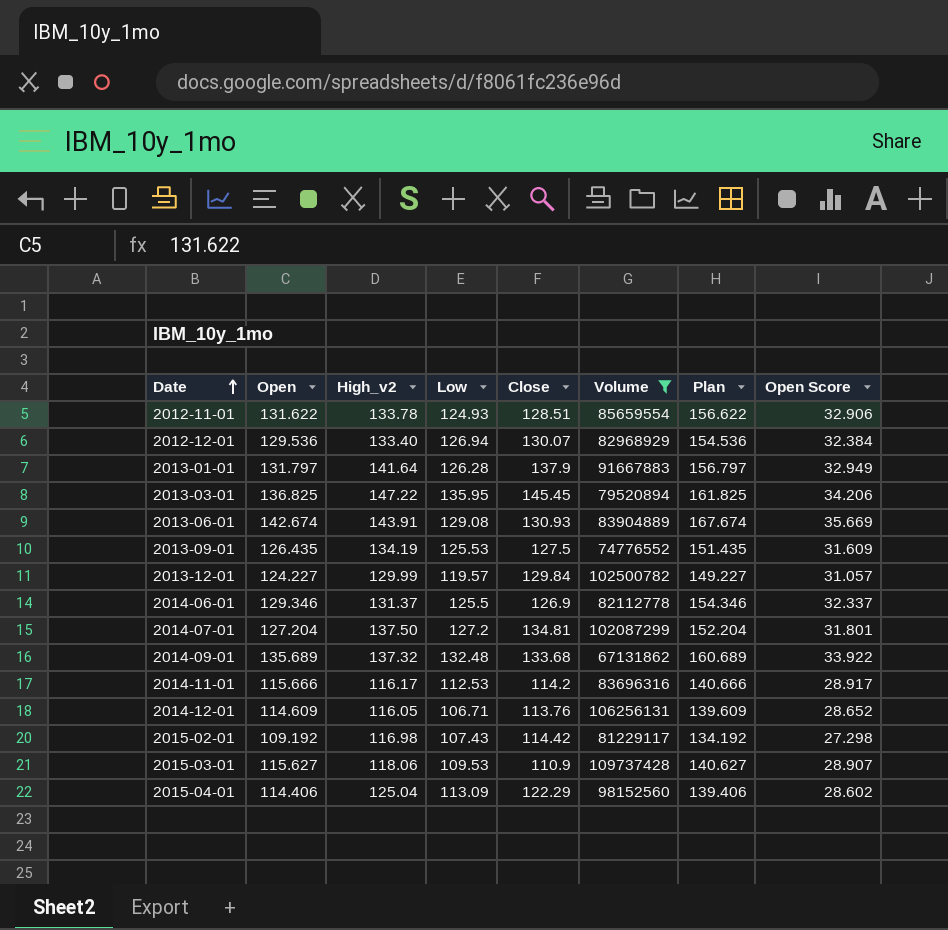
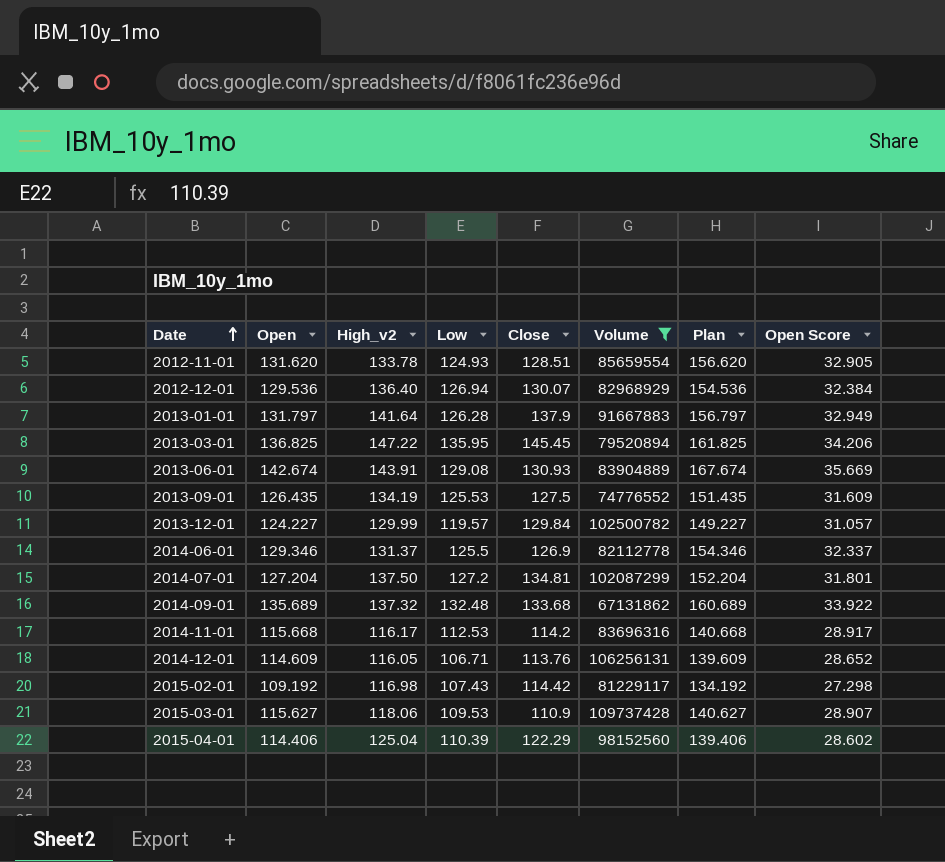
2012-11-01 | Open: 131.622 -> 131.620
2012-11-01 | Plan: 156.622 -> 156.620
2012-11-01 | Open Score: 32.906 -> 32.905
2012-12-01 | High_v2: 133.40 -> 136.40
2014-11-01 | Open: 115.666 -> 115.668
2014-11-01 | Plan: 140.666 -> 140.668
2015-04-01 | Low: 113.09 -> 110.39

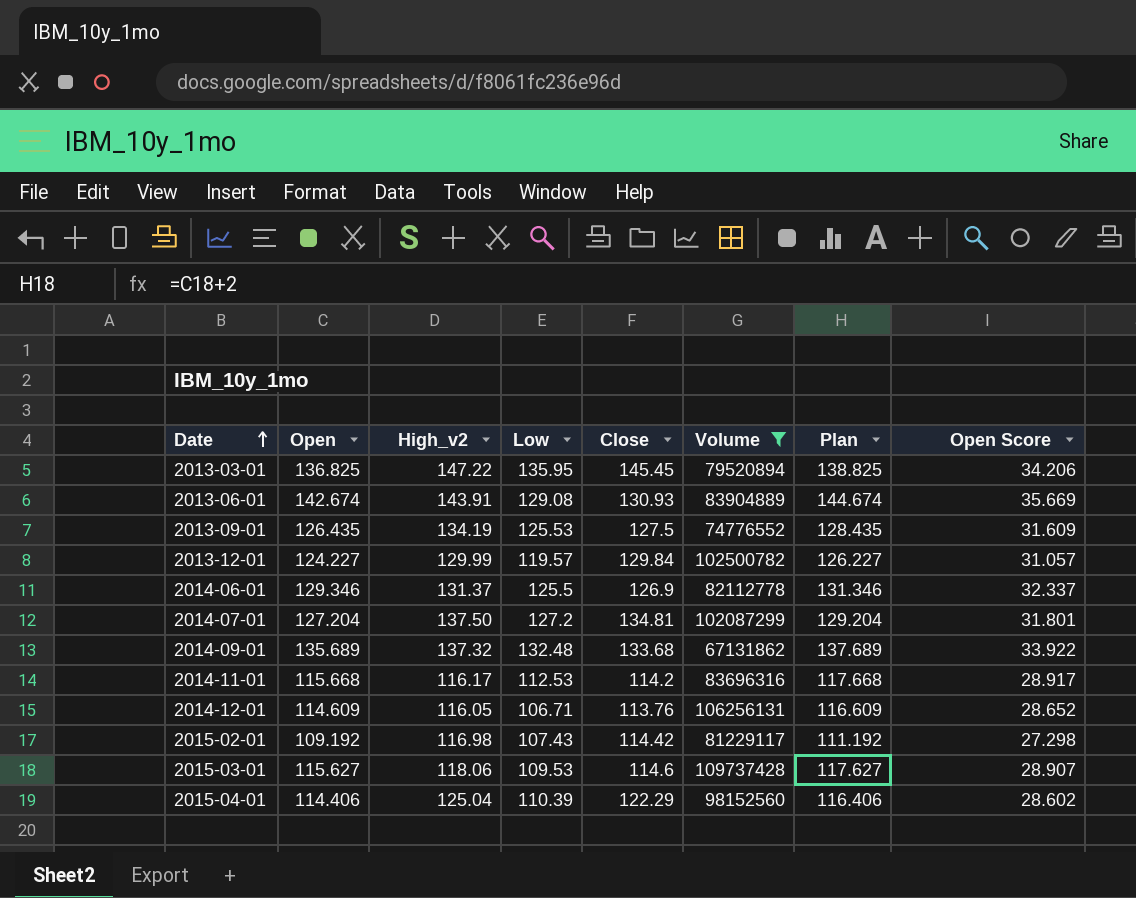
column Plan | formula: [Open] + 25 -> [Open] + 2
row 2012-11-01: 131.620 | 133.78 | 124.93 | 128.51 | 85659554 | 156.620 | 32.905 -> none
row 2012-12-01: 129.536 | 136.40 | 126.94 | 130.07 | 82968929 | 154.536 | 32.384 -> none
row 2013-01-01: 131.797 | 141.64 | 126.28 | 137.9 | 91667883 | 156.797 | 32.949 -> none
2015-03-01 | Close: 110.9 -> 114.6

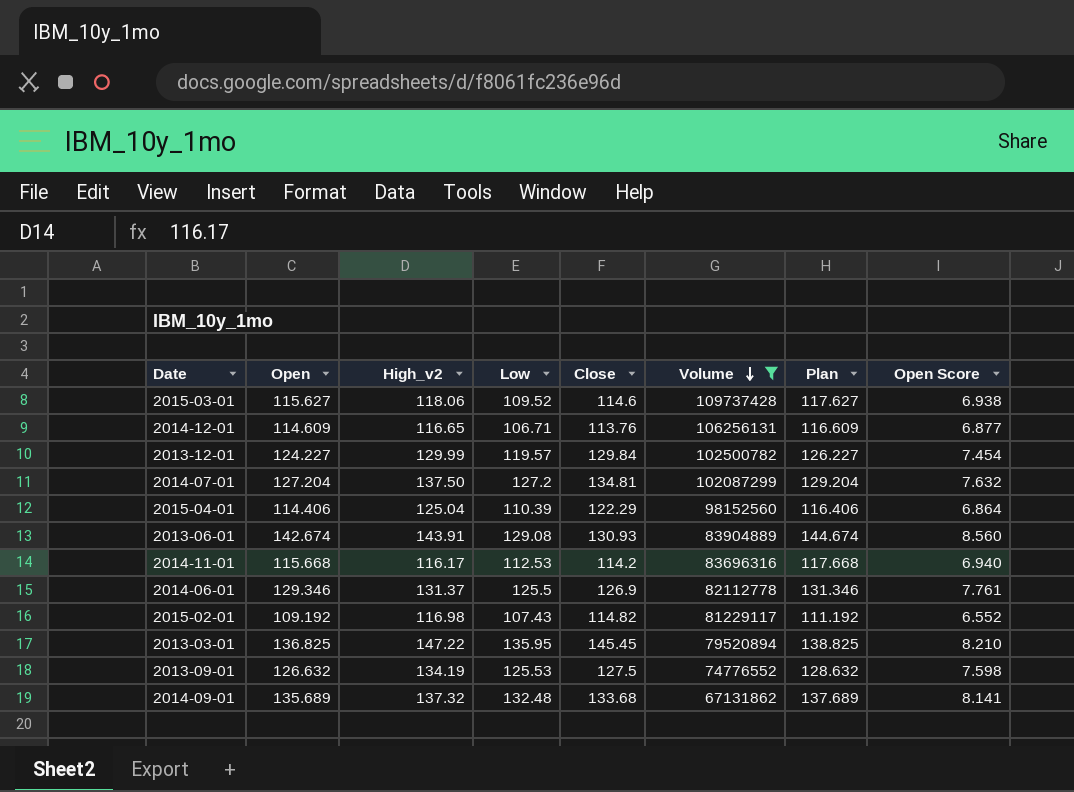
row order: Date ascending -> Volume descending
column Open Score | formula: [Open] * 0.25 -> [Open] * 0.06
2015-03-01 | Low: 109.53 -> 109.52
2014-12-01 | High_v2: 116.05 -> 116.65
2015-02-01 | Close: 114.42 -> 114.82
2013-09-01 | Open: 126.435 -> 126.632
2013-09-01 | Plan: 128.435 -> 128.632

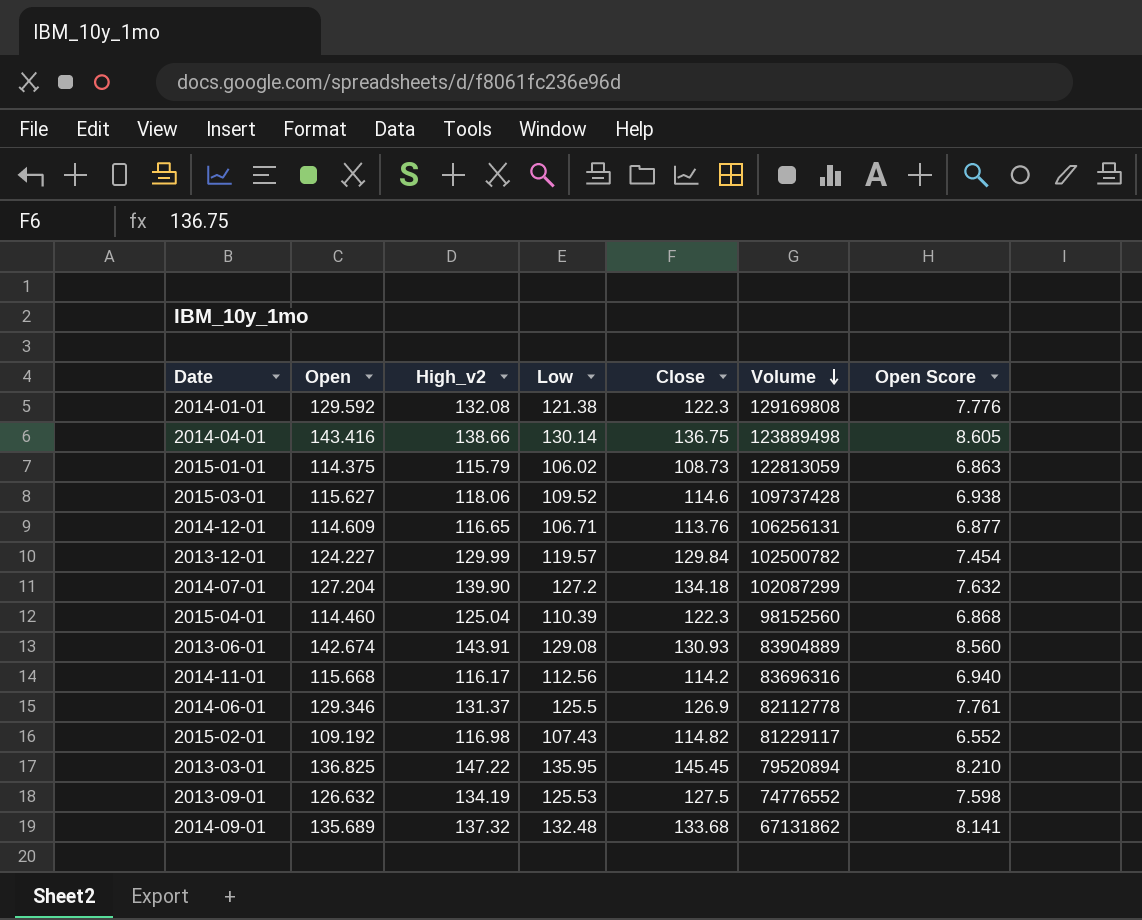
filter: Volume <= 109737428 -> none
column Plan | formula: [Open] + 2 -> none
2014-07-01 | High_v2: 137.50 -> 139.90
2014-07-01 | Close: 134.81 -> 134.18
2015-04-01 | Open: 114.406 -> 114.460
2015-04-01 | Close: 122.29 -> 122.3
2015-04-01 | Open Score: 6.864 -> 6.868
2014-11-01 | Low: 112.53 -> 112.56

